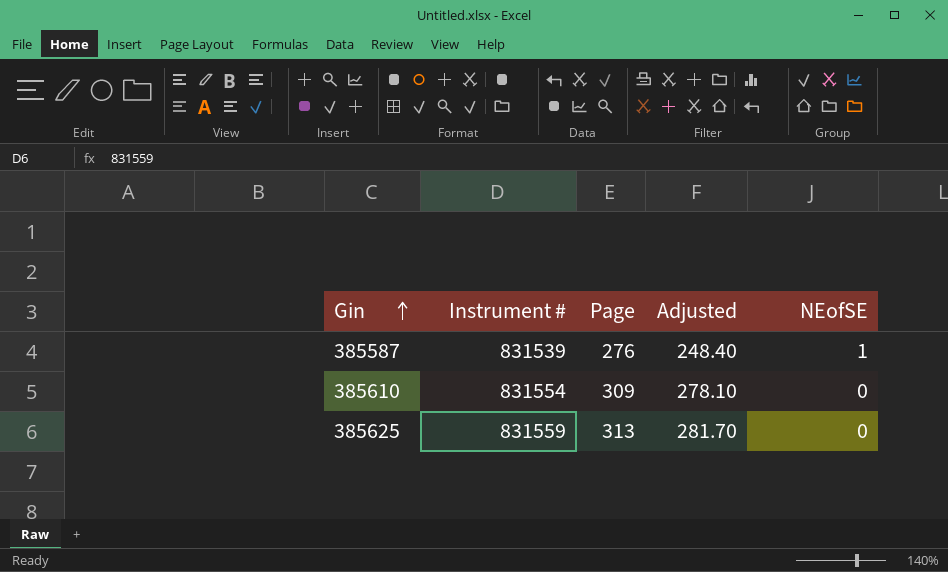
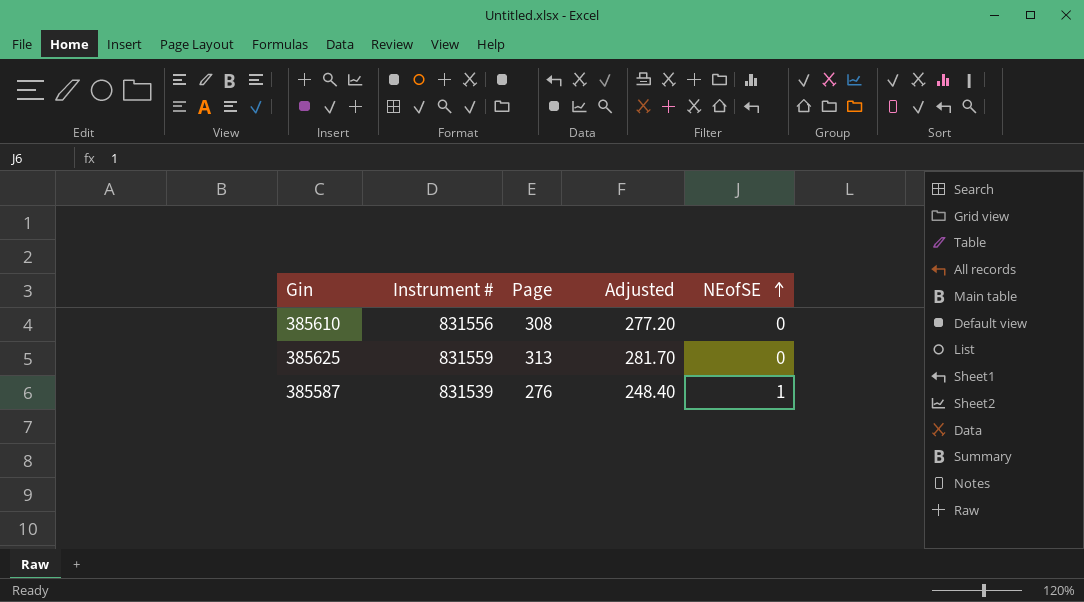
row order: Gin ascending -> NEofSE ascending
385610 | Instrument #: 831554 -> 831556
385610 | Page: 309 -> 308
385610 | Adjusted: 278.10 -> 277.20

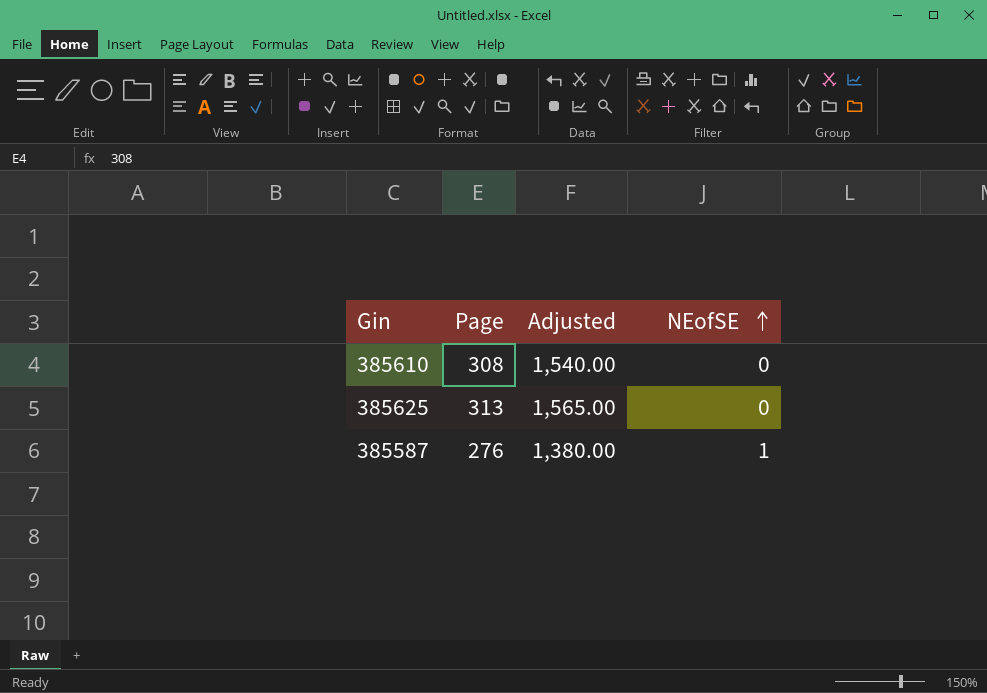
column Instrument # | position: 2 -> none
column Adjusted | formula: [Page] * 0.9 -> [Page] * 5

